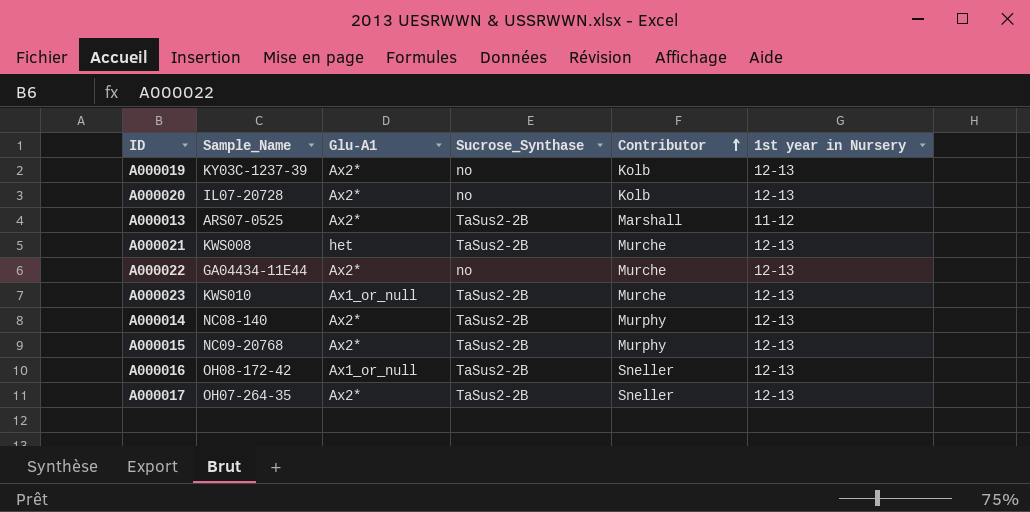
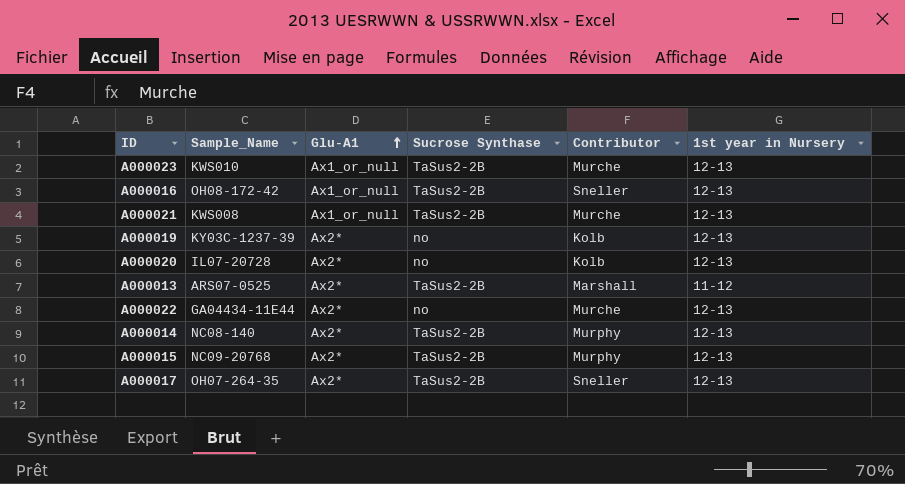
row order: Contributor ascending -> Glu-A1 ascending
column name: Sucrose_Synthase -> Sucrose Synthase
A000021 | Glu-A1: het -> Ax1_or_null

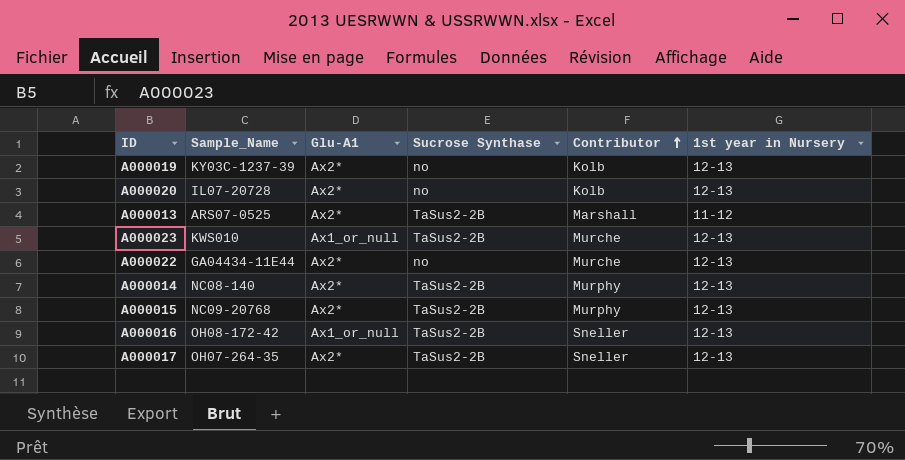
row order: Glu-A1 ascending -> Contributor ascending
row A000021: KWS008 | Ax1_or_null | TaSus2-2B | Murche | 12-13 -> none

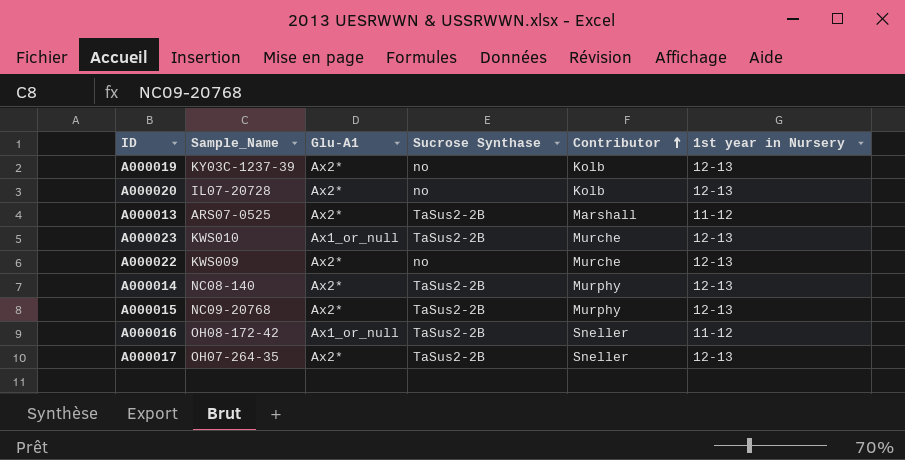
A000022 | Sample_Name: GA04434-11E44 -> KWS009
A000016 | 1st year in Nursery: 12-13 -> 11-12

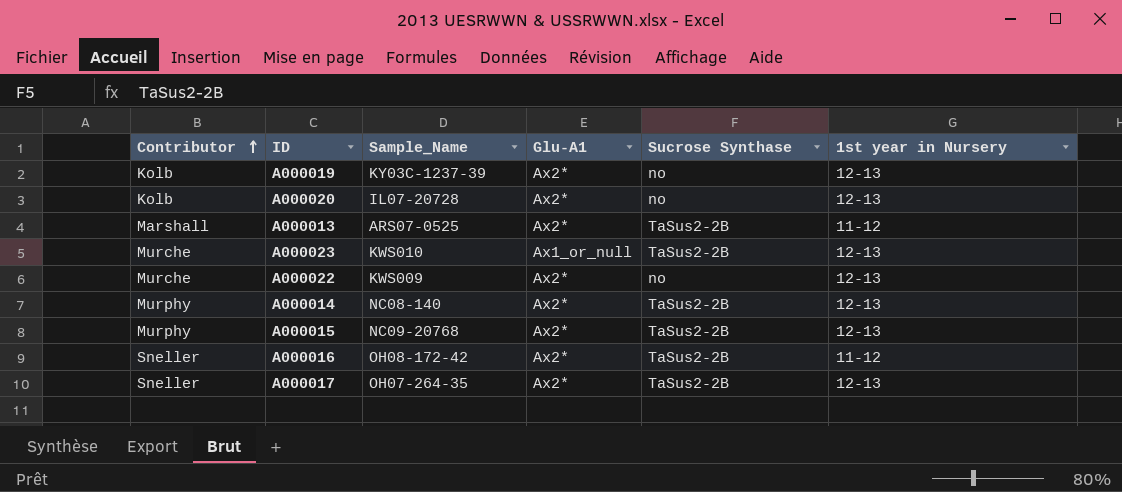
column Contributor | position: 5 -> 1
A000016 | Glu-A1: Ax1_or_null -> Ax2*

